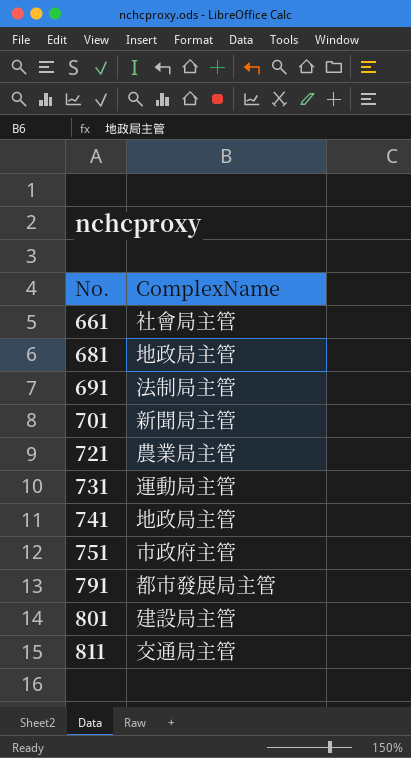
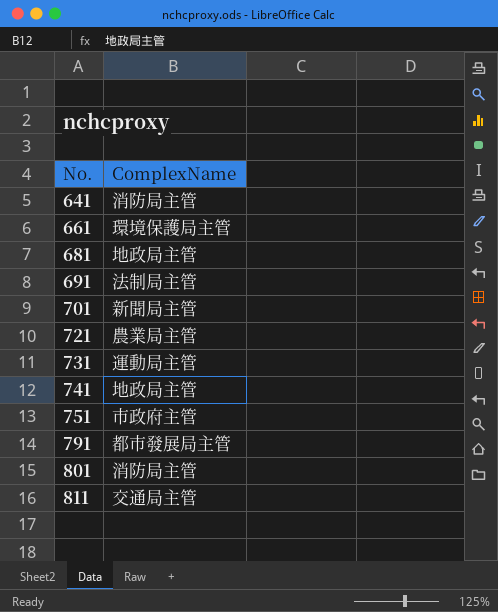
row 641: none -> 消防局主管
661 | ComplexName: 社會局主管 -> 環境保護局主管
801 | ComplexName: 建設局主管 -> 消防局主管

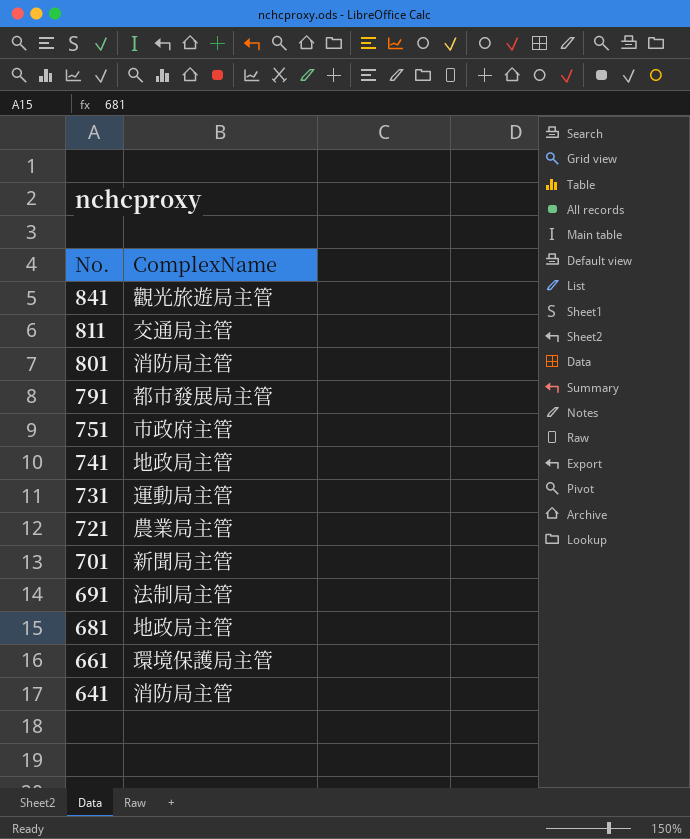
row order: No. ascending -> No. descending
row 841: none -> 觀光旅遊局主管

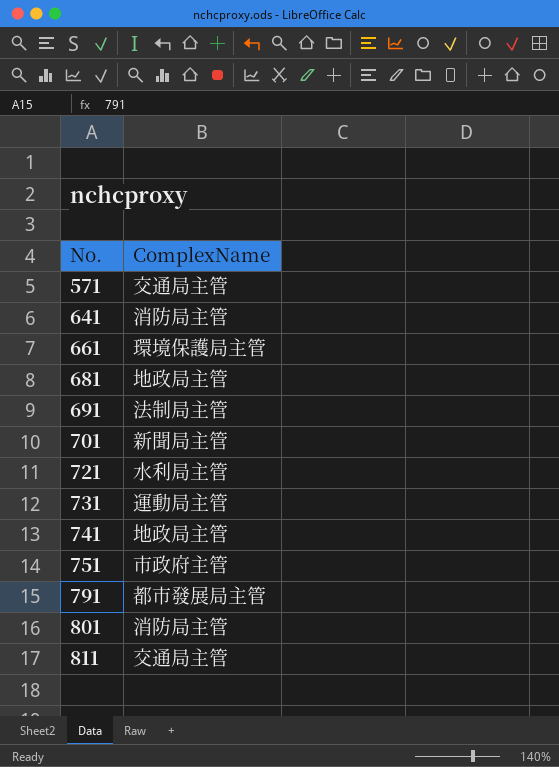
row order: No. descending -> No. ascending
row 841: 觀光旅遊局主管 -> none
row 571: none -> 交通局主管
721 | ComplexName: 農業局主管 -> 水利局主管

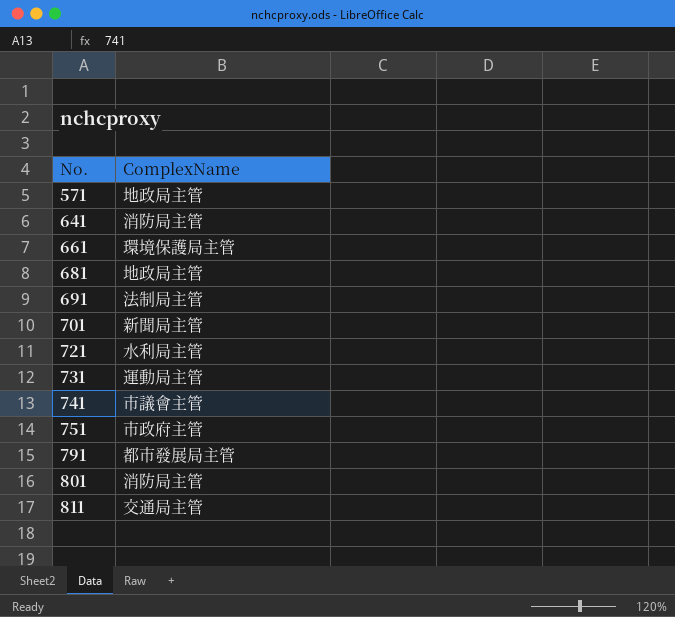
571 | ComplexName: 交通局主管 -> 地政局主管
741 | ComplexName: 地政局主管 -> 市議會主管

